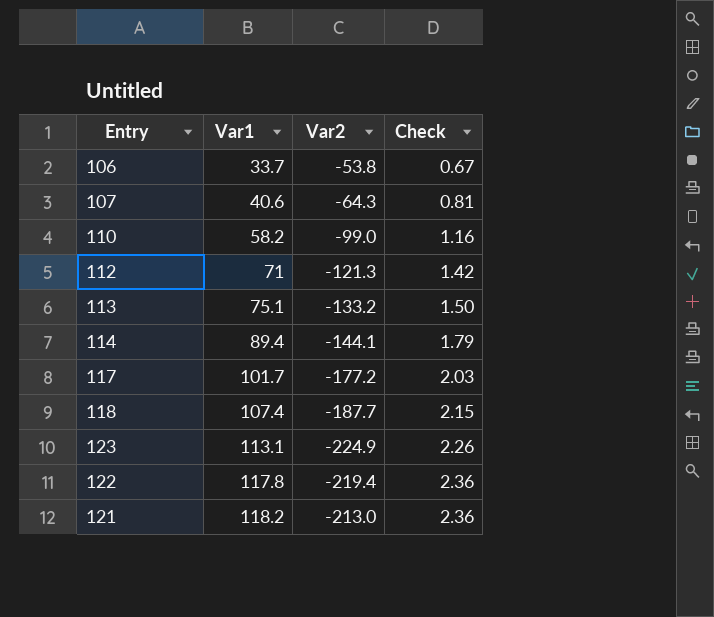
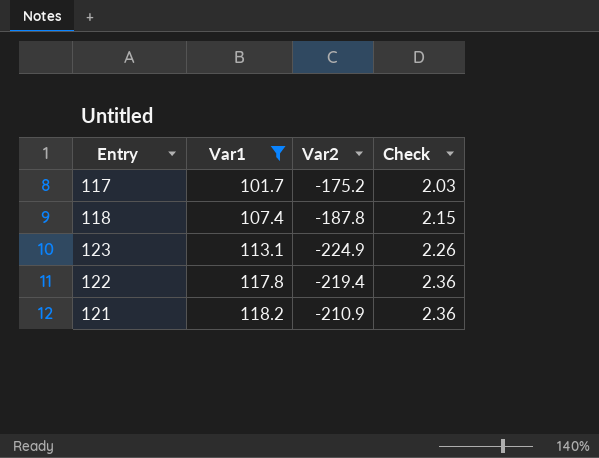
filter: none -> Var1 >= 101.7
117 | Var2: -177.2 -> -175.2
118 | Var2: -187.7 -> -187.8
121 | Var2: -213.0 -> -210.9

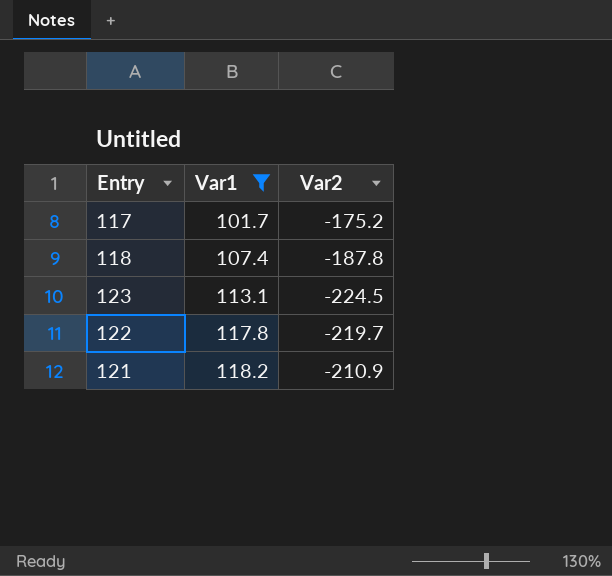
column Check | formula: [Var1] * 0.02 -> none
123 | Var2: -224.9 -> -224.5
122 | Var2: -219.4 -> -219.7

